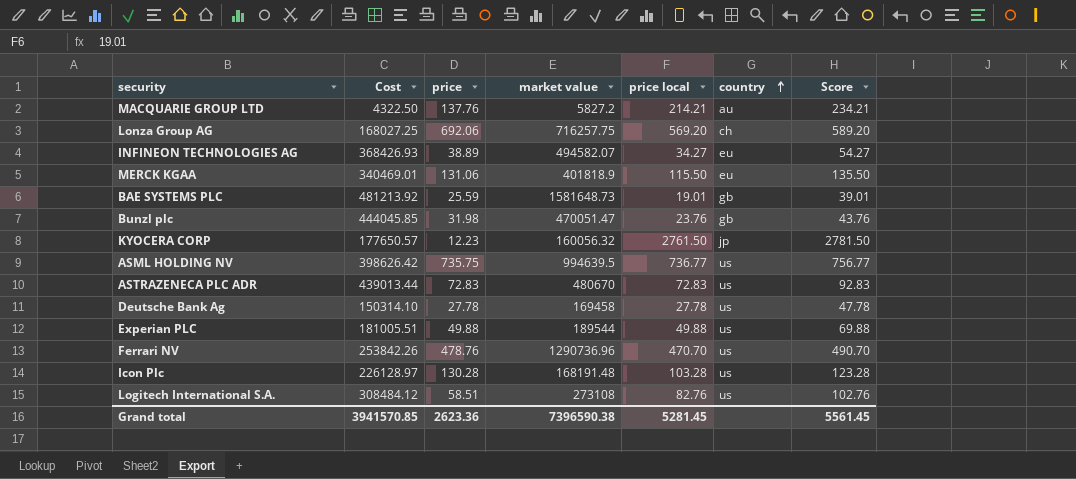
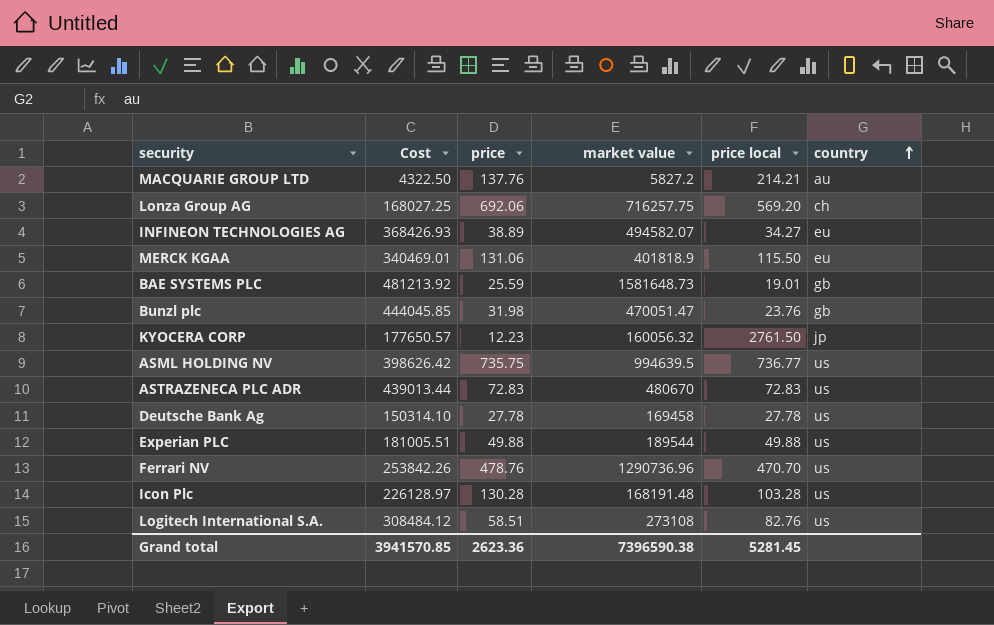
column Score | formula: [price local] + 20 -> none

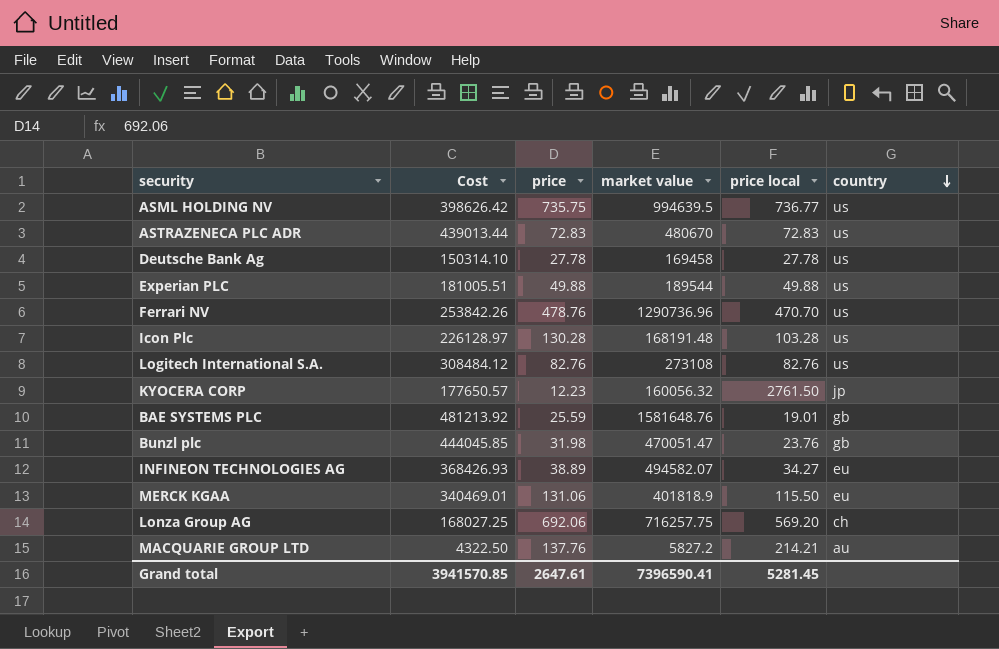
row order: country ascending -> country descending
Logitech International S.A. | price: 58.51 -> 82.76
BAE SYSTEMS PLC | market value: 1581648.73 -> 1581648.76
Grand total | price: 2623.36 -> 2647.61
Grand total | market value: 7396590.38 -> 7396590.41

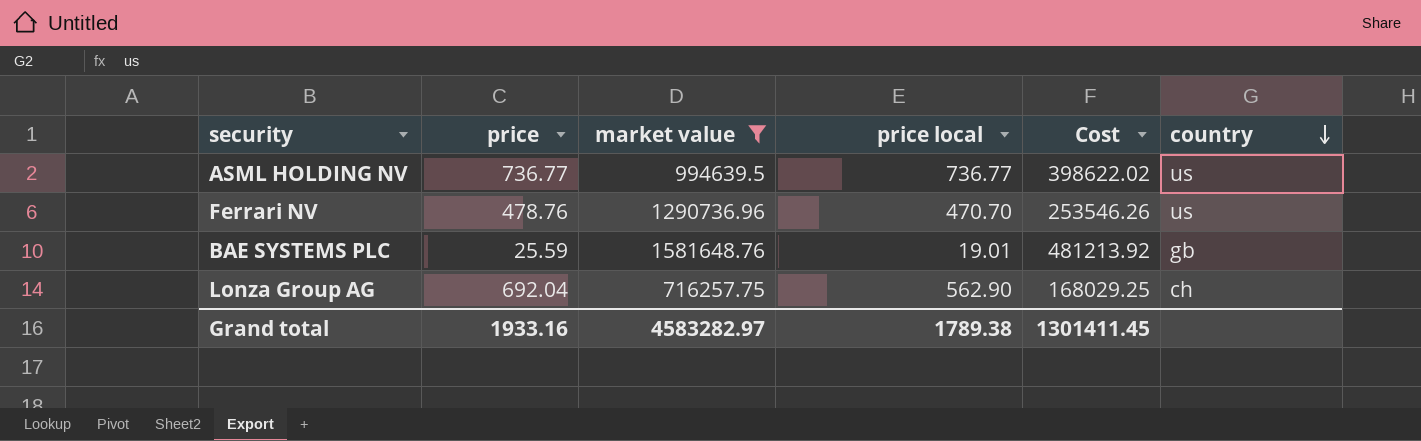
filter: none -> market value >= 716257.75
column Cost | position: 2 -> 5
ASML HOLDING NV | price: 735.75 -> 736.77
ASML HOLDING NV | Cost: 398626.42 -> 398622.02
Ferrari NV | Cost: 253842.26 -> 253546.26
Lonza Group AG | price: 692.06 -> 692.04
Lonza Group AG | price local: 569.20 -> 562.90
Lonza Group AG | Cost: 168027.25 -> 168029.25
Grand total | price: 2647.61 -> 1933.16
Grand total | market value: 7396590.41 -> 4583282.97
Grand total | price local: 5281.45 -> 1789.38
Grand total | Cost: 3941570.85 -> 1301411.45

